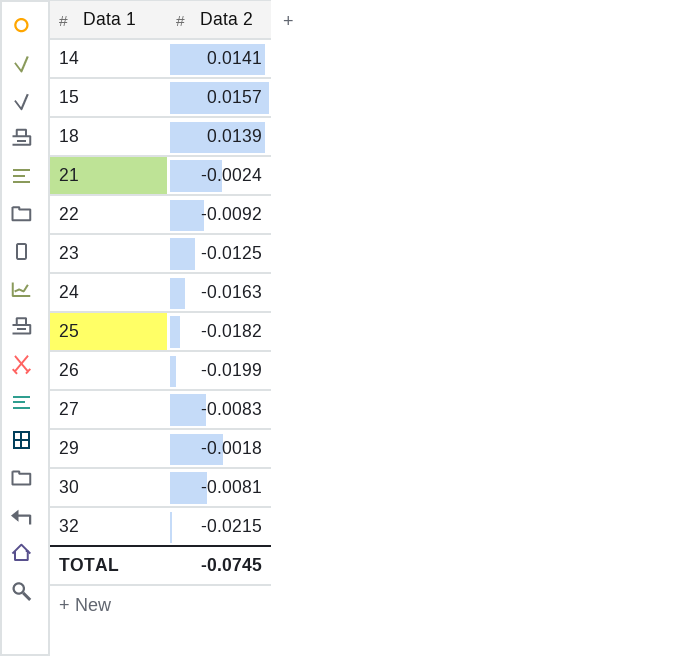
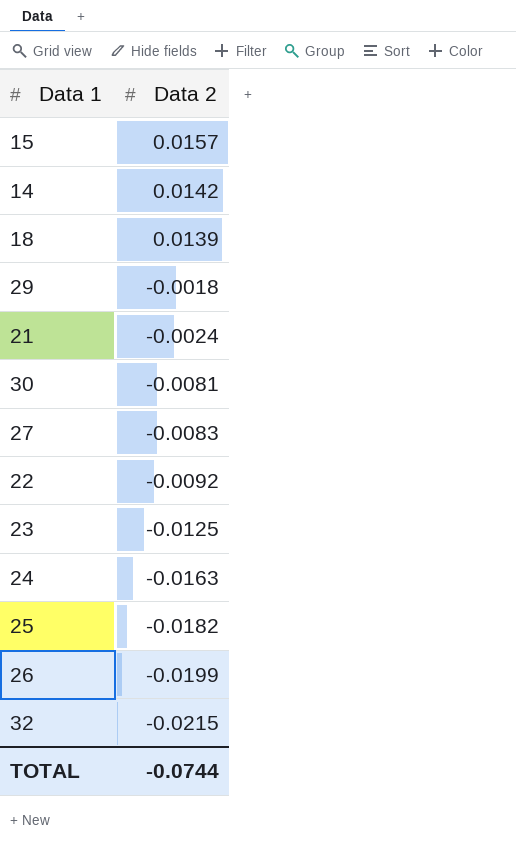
row order: Data 1 ascending -> Data 2 descending
14 | Data 2: 0.0141 -> 0.0142
TOTAL | Data 2: -0.0745 -> -0.0744

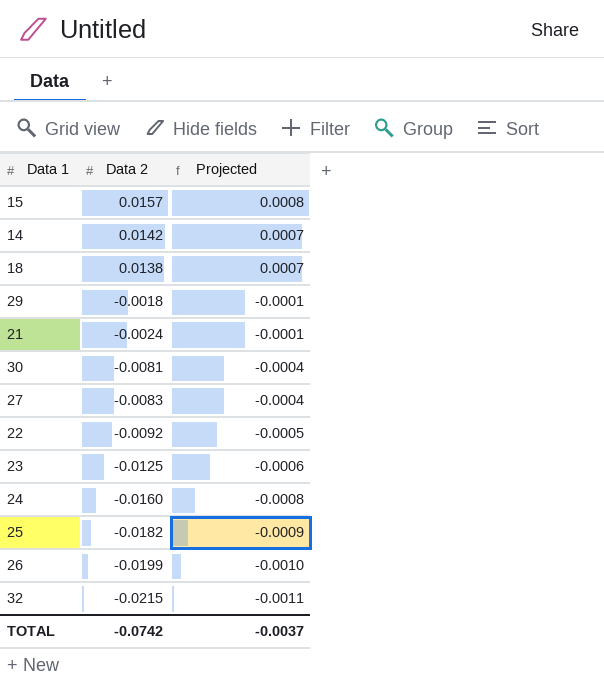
column Projected | formula: none -> [Data 2] * 0.05
18 | Data 2: 0.0139 -> 0.0138
24 | Data 2: -0.0163 -> -0.0160
TOTAL | Data 2: -0.0744 -> -0.0742

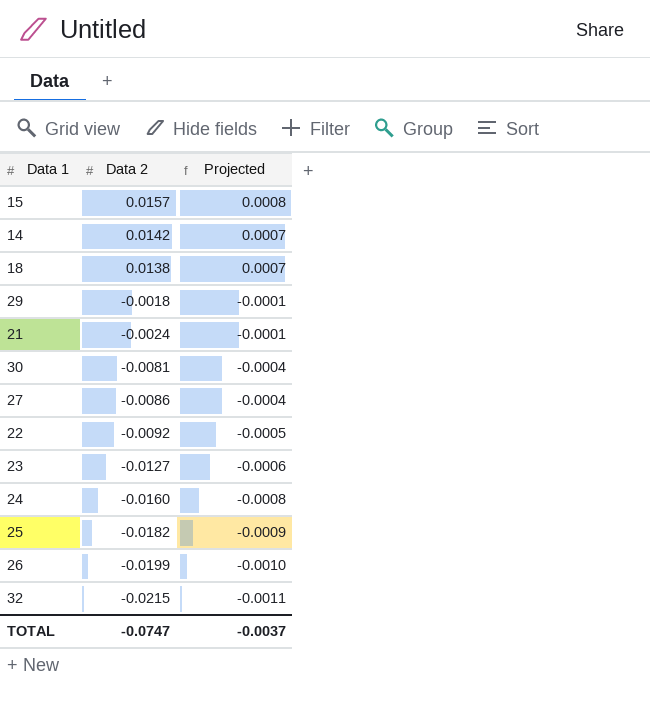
27 | Data 2: -0.0083 -> -0.0086
23 | Data 2: -0.0125 -> -0.0127
TOTAL | Data 2: -0.0742 -> -0.0747

